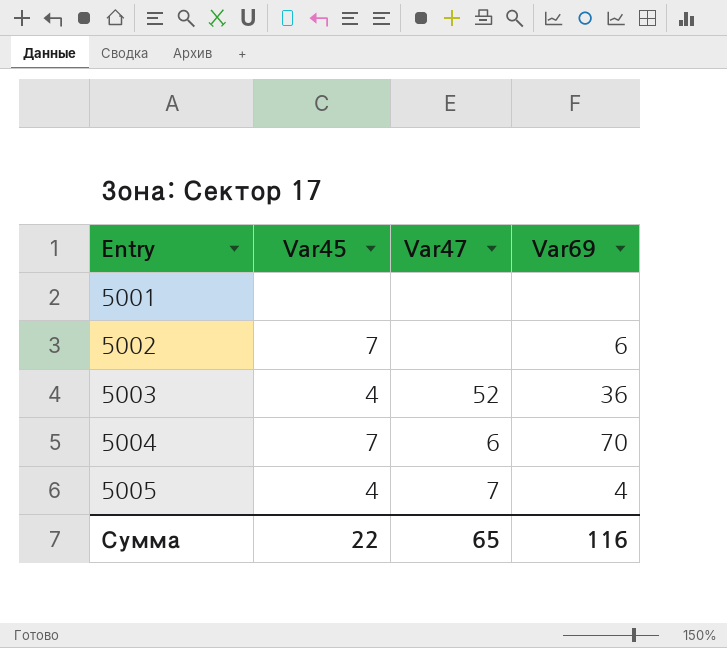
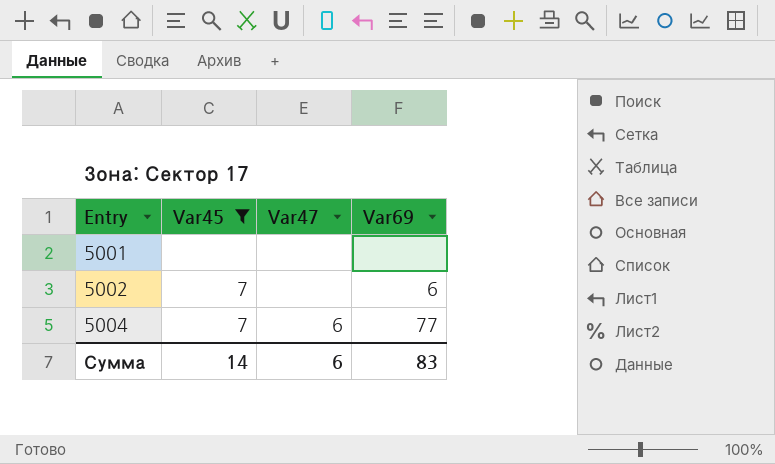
filter: none -> Var45 != 4
5004 | Var69: 70 -> 77
Сумма | Var45: 22 -> 14
Сумма | Var47: 65 -> 6
Сумма | Var69: 116 -> 83

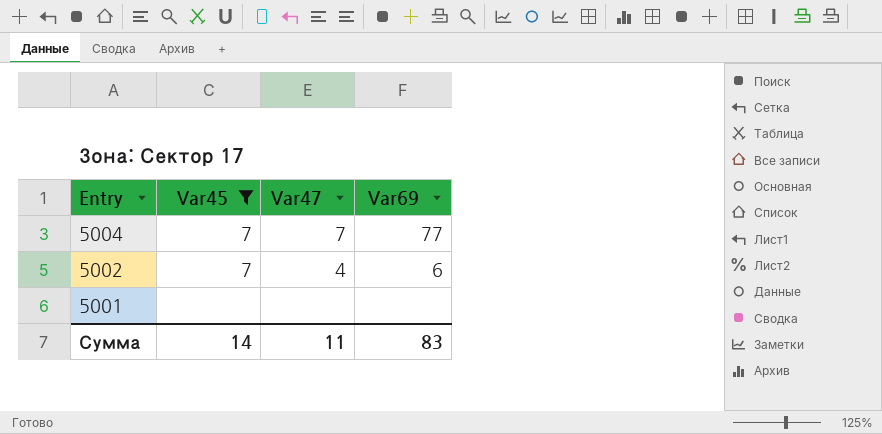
row order: Entry ascending -> Entry descending
5004 | Var47: 6 -> 7
5002 | Var47: none -> 4
Сумма | Var47: 6 -> 11

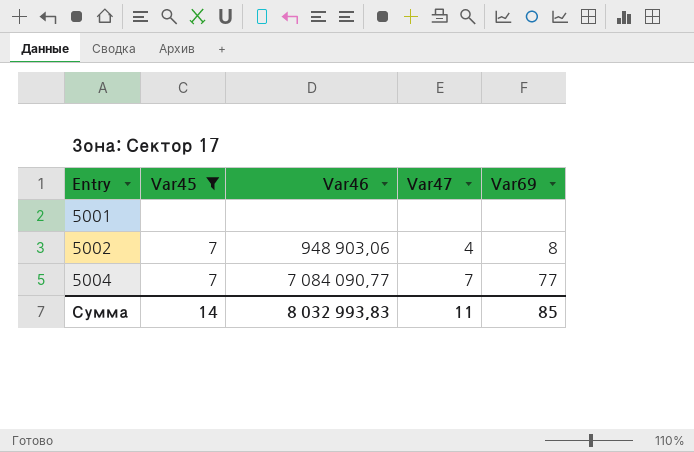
row order: Entry descending -> Entry ascending
column Var46 | position: none -> 3
5002 | Var69: 6 -> 8
Сумма | Var69: 83 -> 85

